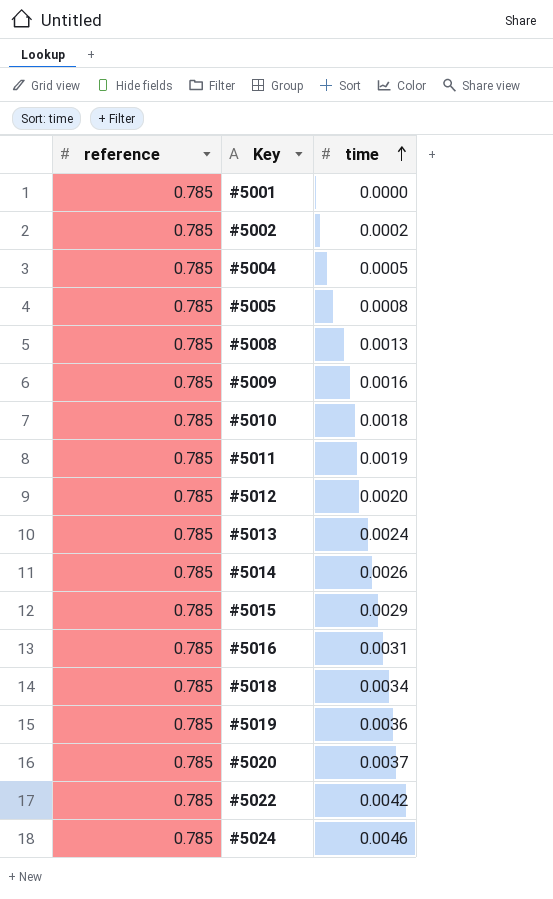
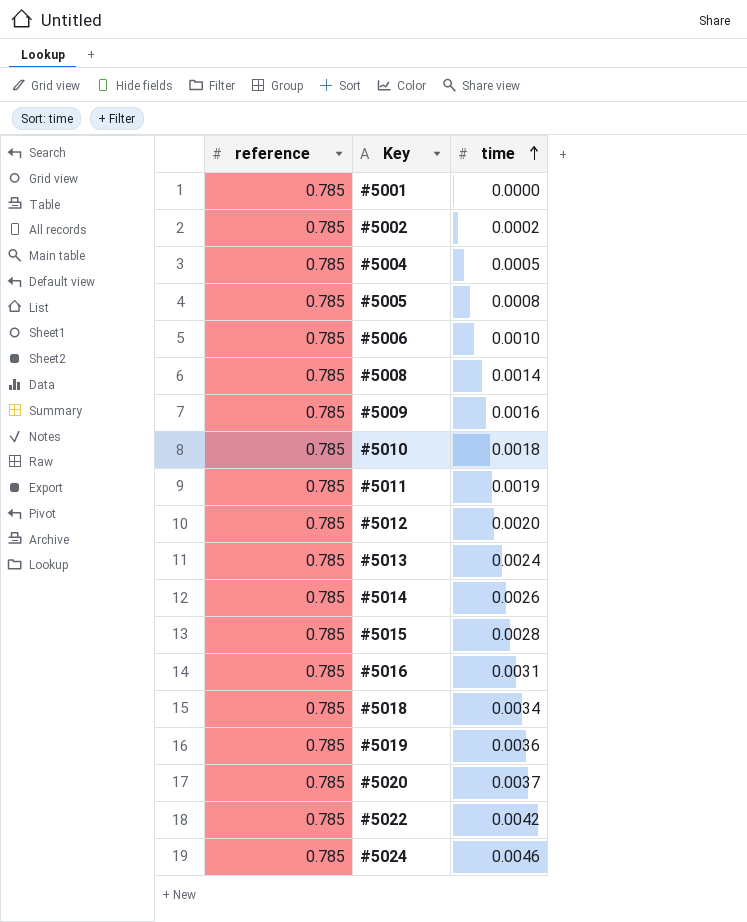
row #5006: none -> 0.785 | 0.0010
#5008 | time: 0.0013 -> 0.0014
#5015 | time: 0.0029 -> 0.0028

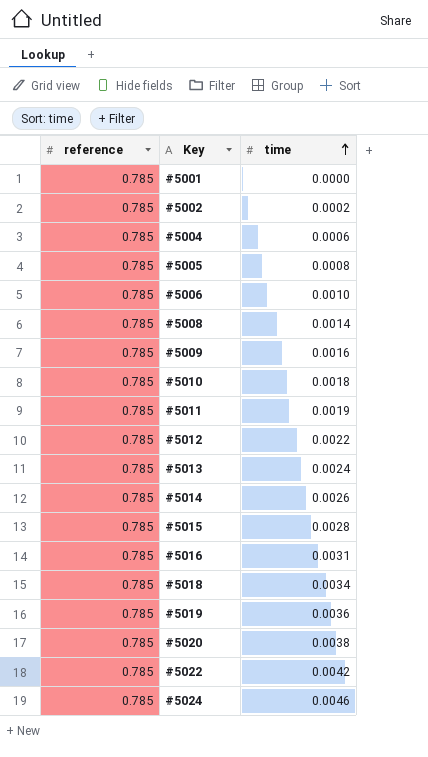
#5004 | time: 0.0005 -> 0.0006
#5012 | time: 0.0020 -> 0.0022
#5020 | time: 0.0037 -> 0.0038

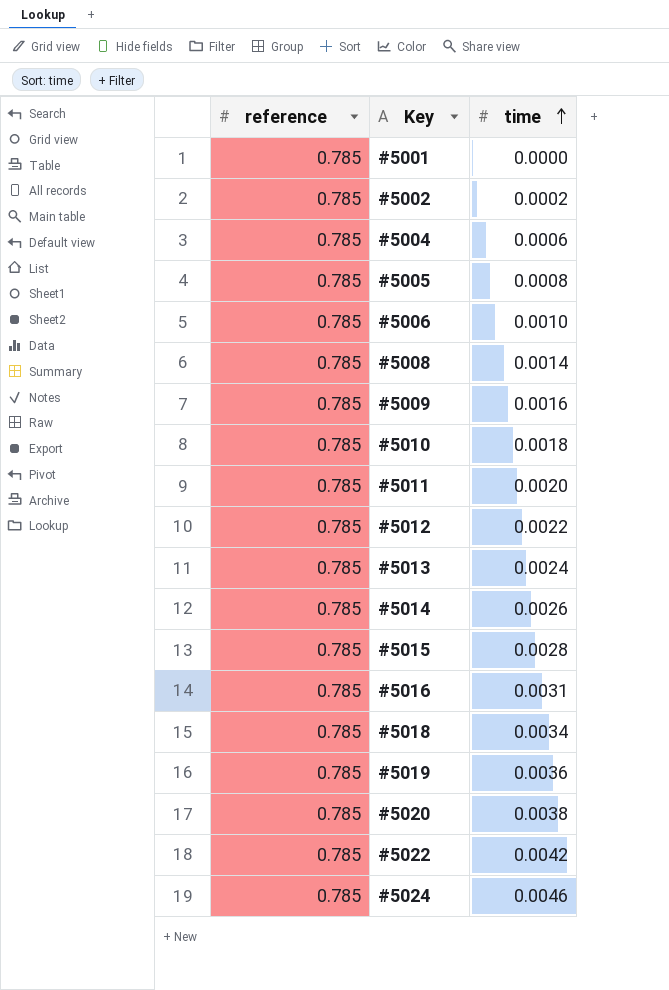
#5011 | time: 0.0019 -> 0.0020

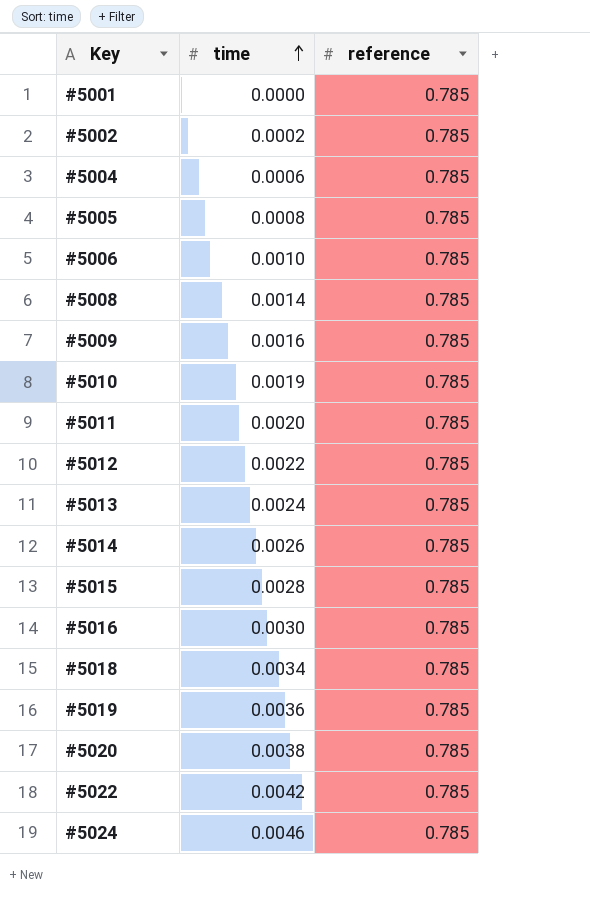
column reference | position: 1 -> 3
#5010 | time: 0.0018 -> 0.0019
#5016 | time: 0.0031 -> 0.0030

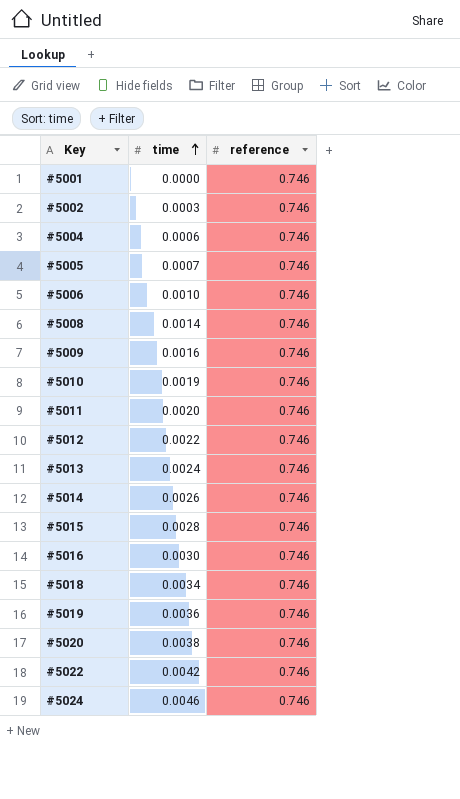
#5001 | reference: 0.785 -> 0.746
#5002 | time: 0.0002 -> 0.0003
#5002 | reference: 0.785 -> 0.746
#5004 | reference: 0.785 -> 0.746
#5005 | time: 0.0008 -> 0.0007
#5005 | reference: 0.785 -> 0.746
#5006 | reference: 0.785 -> 0.746
#5008 | reference: 0.785 -> 0.746
#5009 | reference: 0.785 -> 0.746
#5010 | reference: 0.785 -> 0.746
#5011 | reference: 0.785 -> 0.746
#5012 | reference: 0.785 -> 0.746
#5013 | reference: 0.785 -> 0.746
#5014 | reference: 0.785 -> 0.746
#5015 | reference: 0.785 -> 0.746
#5016 | reference: 0.785 -> 0.746
#5018 | reference: 0.785 -> 0.746
#5019 | reference: 0.785 -> 0.746
#5020 | reference: 0.785 -> 0.746
#5022 | reference: 0.785 -> 0.746
#5024 | reference: 0.785 -> 0.746

